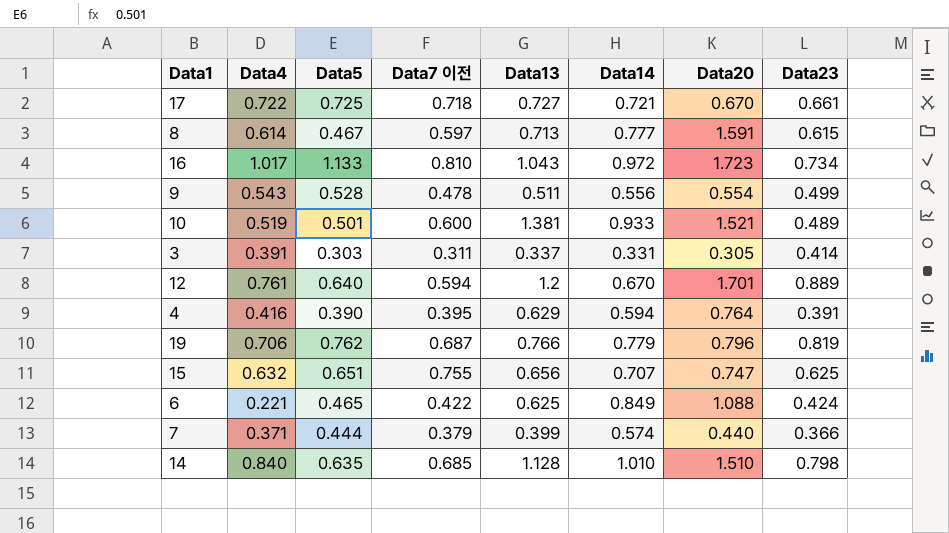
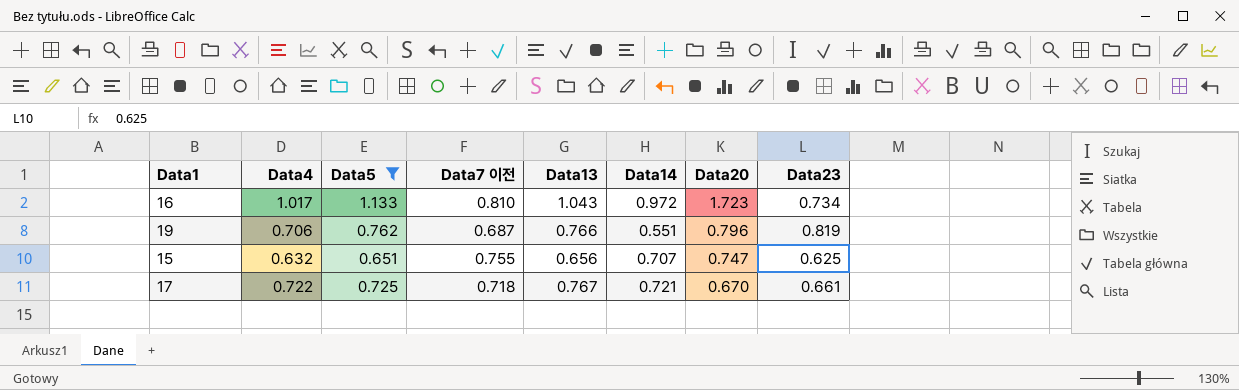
filter: none -> Data5 >= 0.651
row order: none -> Data20 descending
19 | Data14: 0.779 -> 0.551
17 | Data13: 0.727 -> 0.767

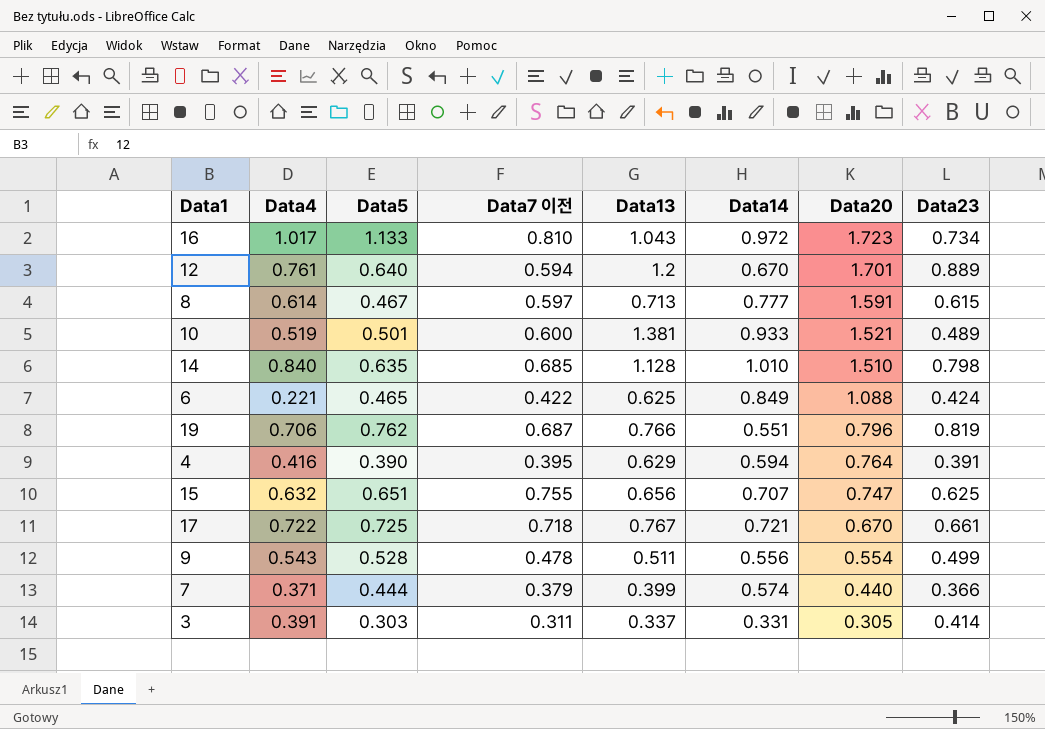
filter: Data5 >= 0.651 -> none

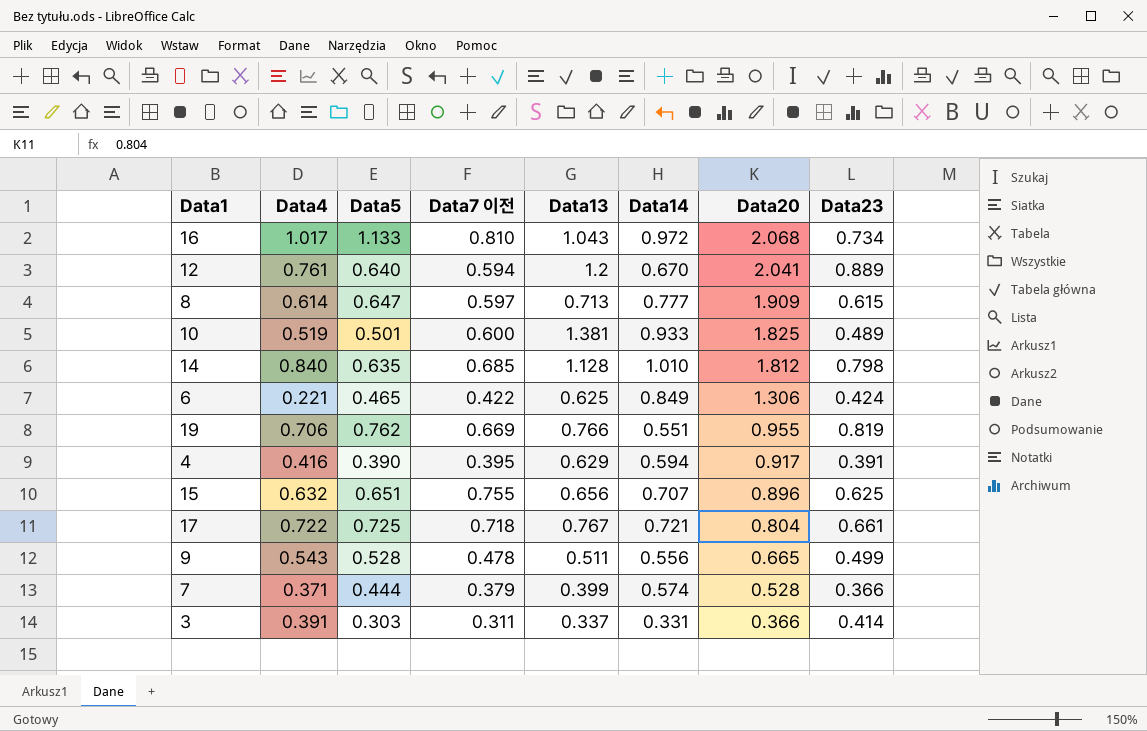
16 | Data20: 1.723 -> 2.068
12 | Data20: 1.701 -> 2.041
8 | Data5: 0.467 -> 0.647
8 | Data20: 1.591 -> 1.909
10 | Data20: 1.521 -> 1.825
14 | Data20: 1.510 -> 1.812
6 | Data20: 1.088 -> 1.306
19 | Data7 이전: 0.687 -> 0.669
19 | Data20: 0.796 -> 0.955
4 | Data20: 0.764 -> 0.917
15 | Data20: 0.747 -> 0.896
17 | Data20: 0.670 -> 0.804
9 | Data20: 0.554 -> 0.665
7 | Data20: 0.440 -> 0.528
3 | Data20: 0.305 -> 0.366

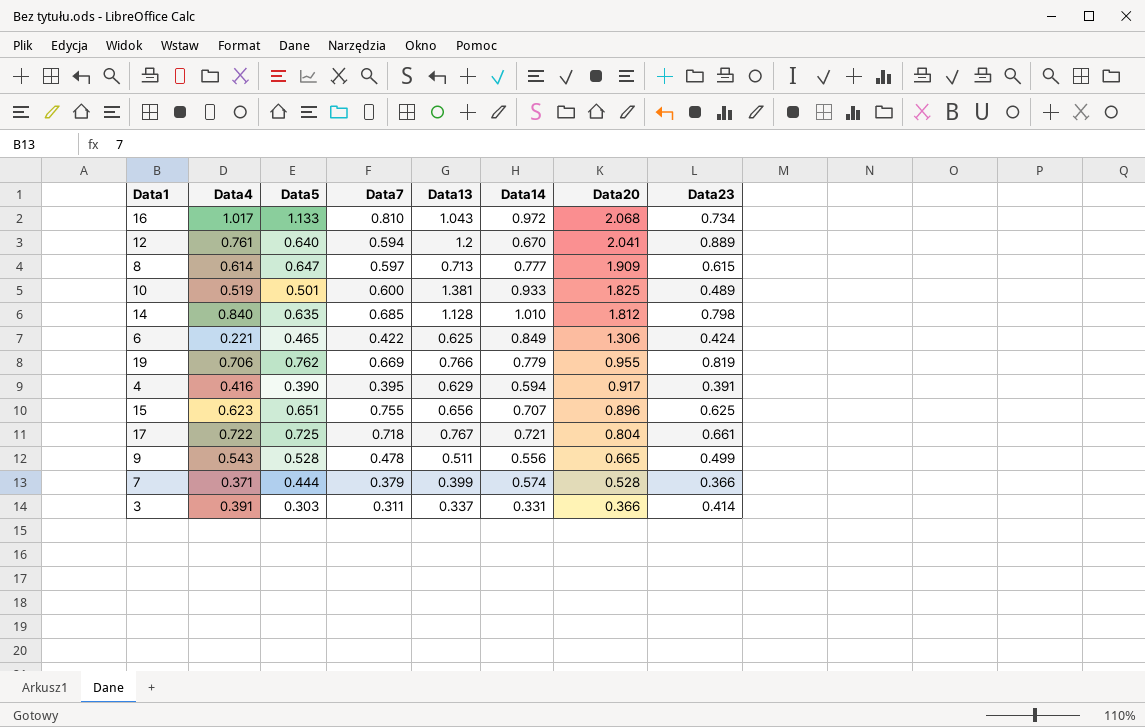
column name: Data7 이전 -> Data7
19 | Data14: 0.551 -> 0.779
15 | Data4: 0.632 -> 0.623

